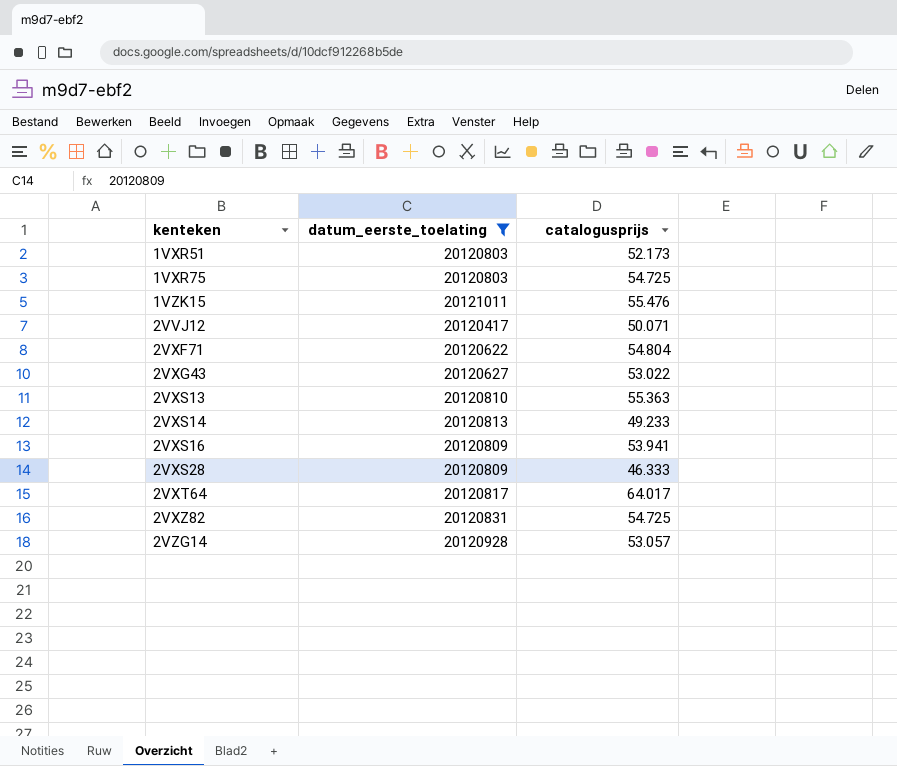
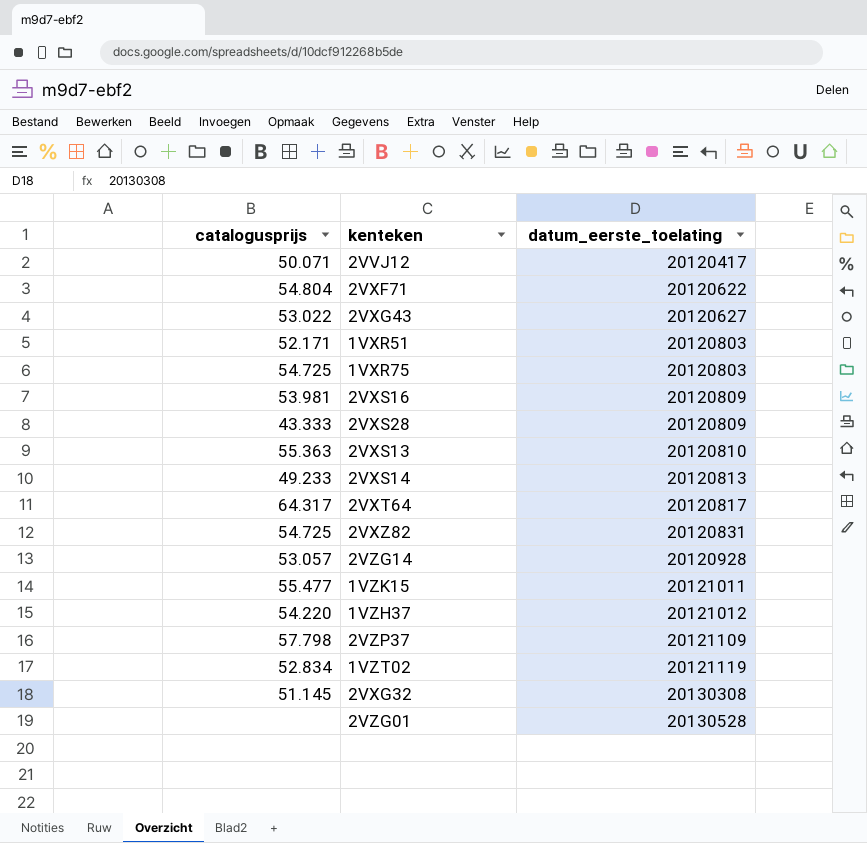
filter: datum_eerste_toelating <= 20121011 -> none
row order: kenteken ascending -> datum_eerste_toelating ascending
column catalogusprijs | position: 3 -> 1
1VXR51 | catalogusprijs: 52.173 -> 52.171
2VXS16 | catalogusprijs: 53.941 -> 53.981
2VXS28 | catalogusprijs: 46.333 -> 43.333
2VXT64 | catalogusprijs: 64.017 -> 64.317
1VZK15 | catalogusprijs: 55.476 -> 55.477

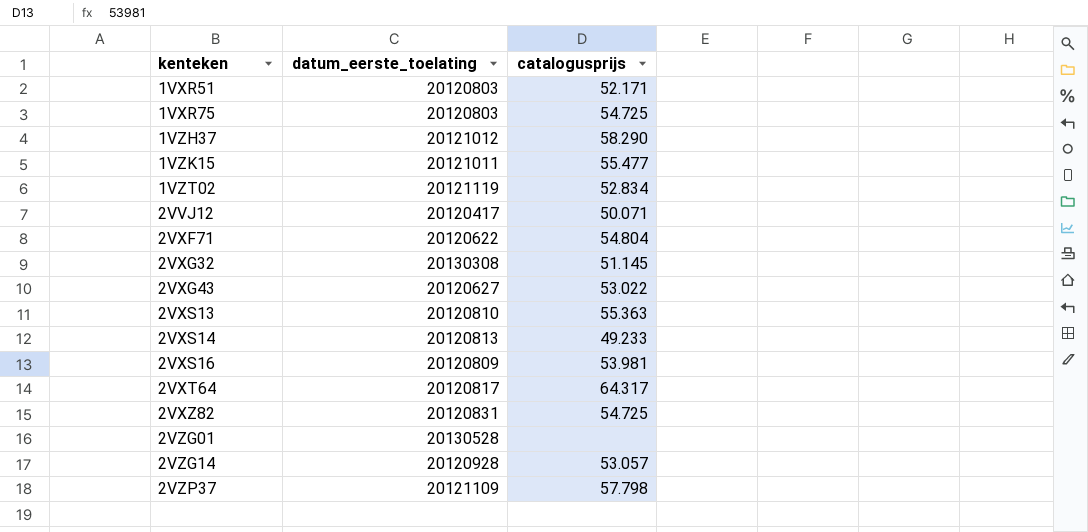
row order: datum_eerste_toelating ascending -> kenteken ascending
column catalogusprijs | position: 1 -> 3
row 2VXS28: 43.333 | 20120809 -> none
1VZH37 | catalogusprijs: 54.220 -> 58.290

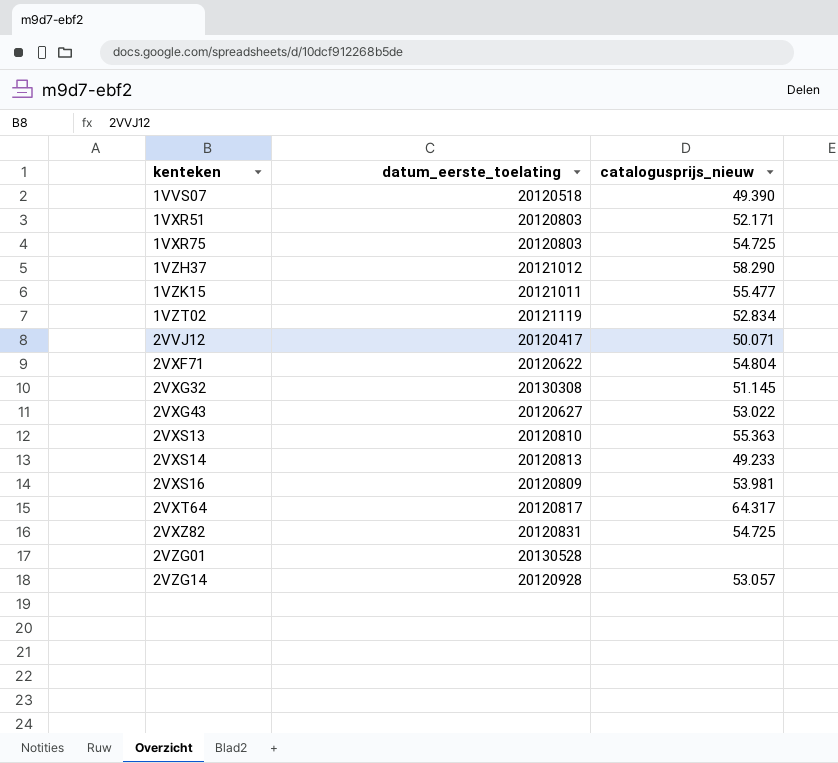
column name: catalogusprijs -> catalogusprijs_nieuw
row 2VZP37: 20121109 | 57.798 -> none
row 1VVS07: none -> 20120518 | 49.390

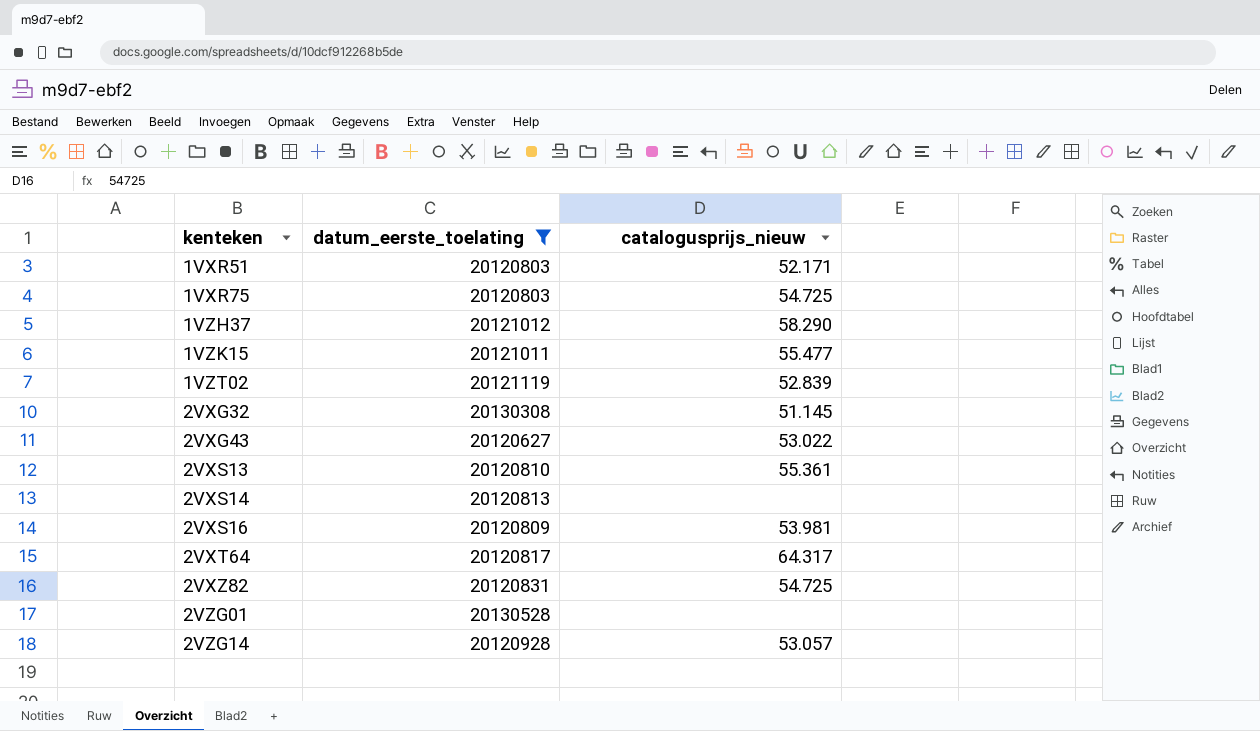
filter: none -> datum_eerste_toelating >= 20120627
1VZT02 | catalogusprijs_nieuw: 52.834 -> 52.839
2VXS13 | catalogusprijs_nieuw: 55.363 -> 55.361
2VXS14 | catalogusprijs_nieuw: 49.233 -> none

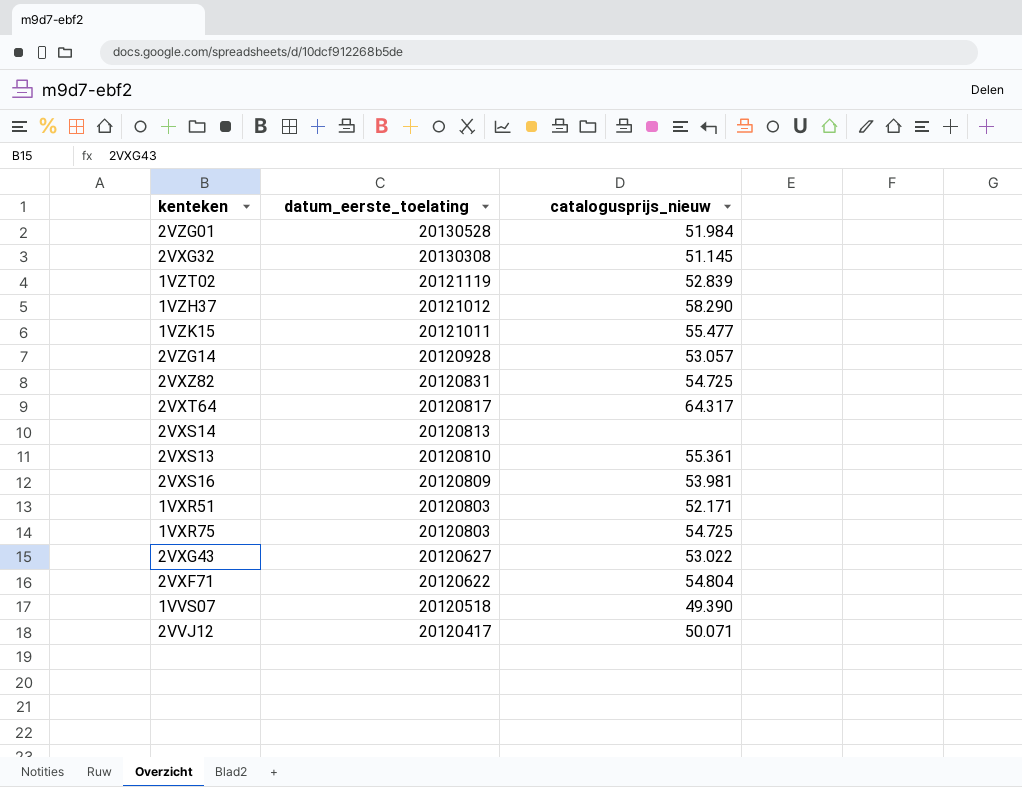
filter: datum_eerste_toelating >= 20120627 -> none
row order: kenteken ascending -> datum_eerste_toelating descending
2VZG01 | catalogusprijs_nieuw: none -> 51.984

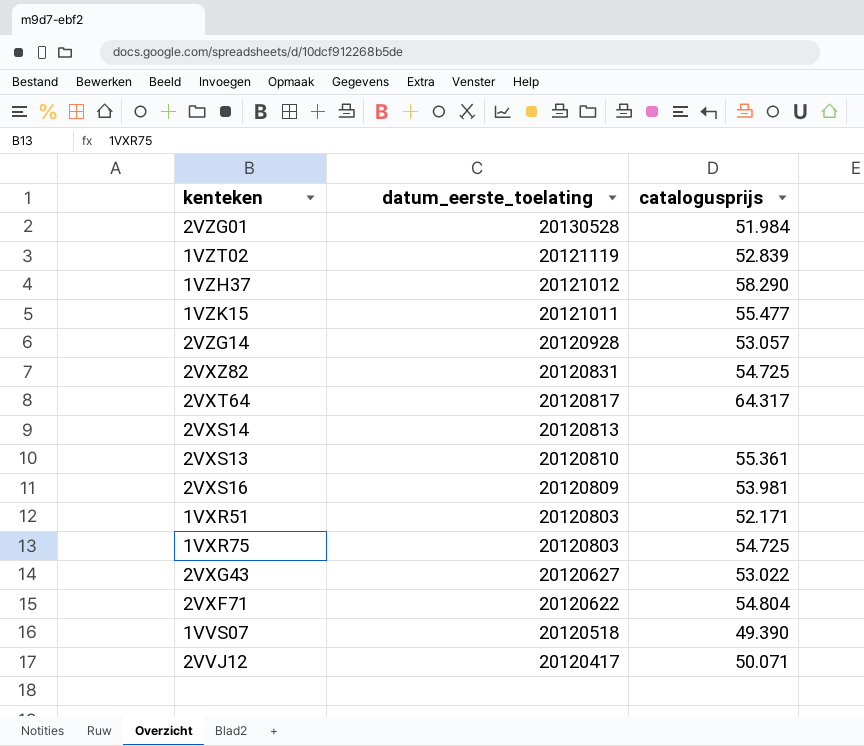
column name: catalogusprijs_nieuw -> catalogusprijs
row 2VXG32: 20130308 | 51.145 -> none

